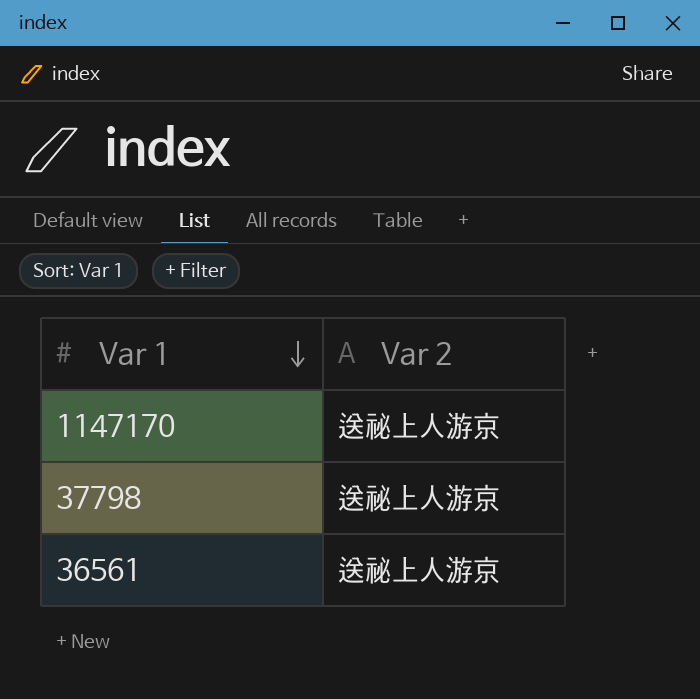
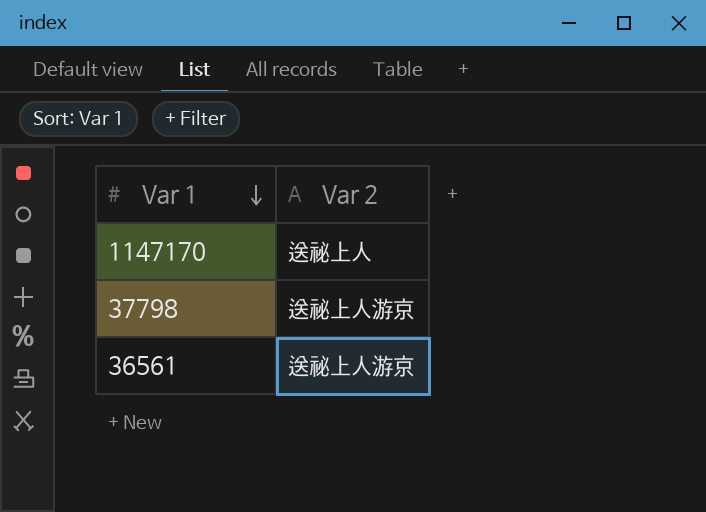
1147170 | Var 2: 送秘上人游京 -> 送秘上人

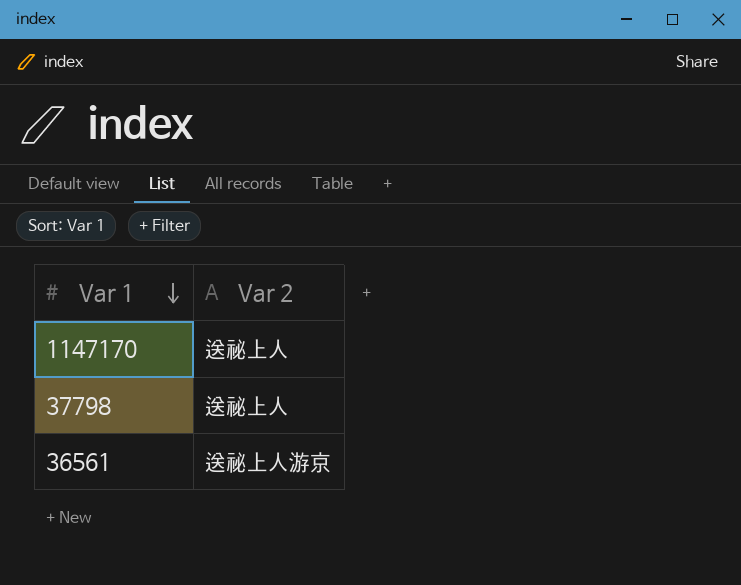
37798 | Var 2: 送秘上人游京 -> 送秘上人

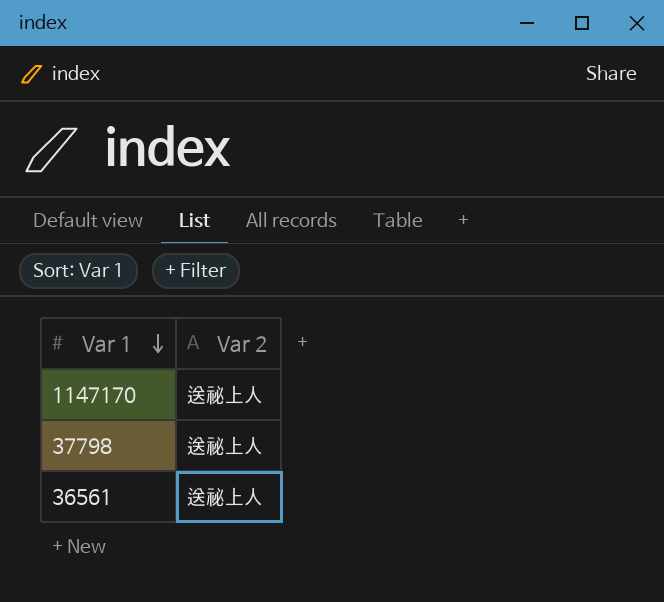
36561 | Var 2: 送秘上人游京 -> 送秘上人

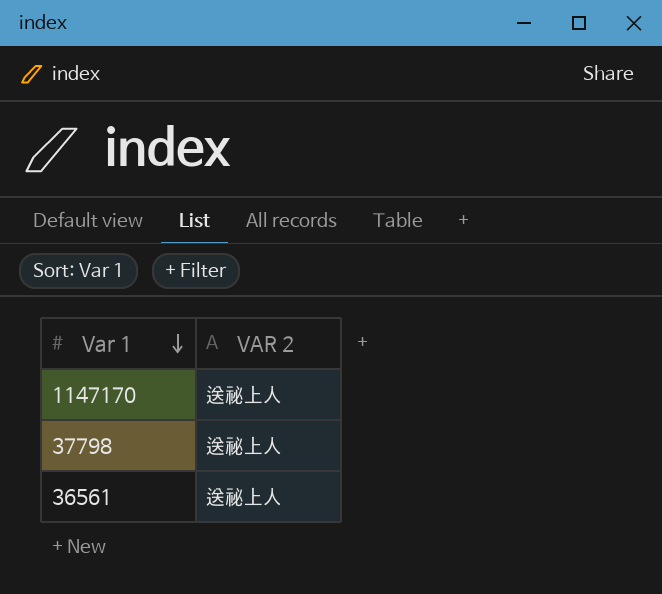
column name: Var 2 -> VAR 2

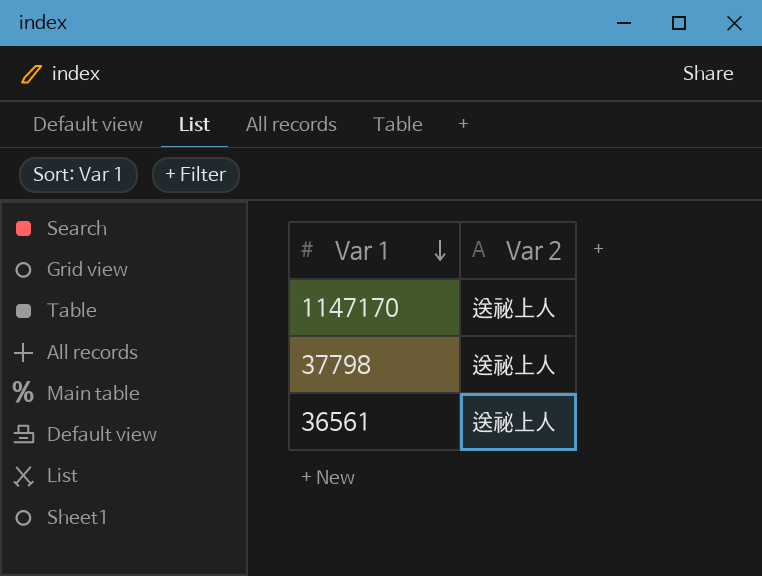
column name: VAR 2 -> Var 2

